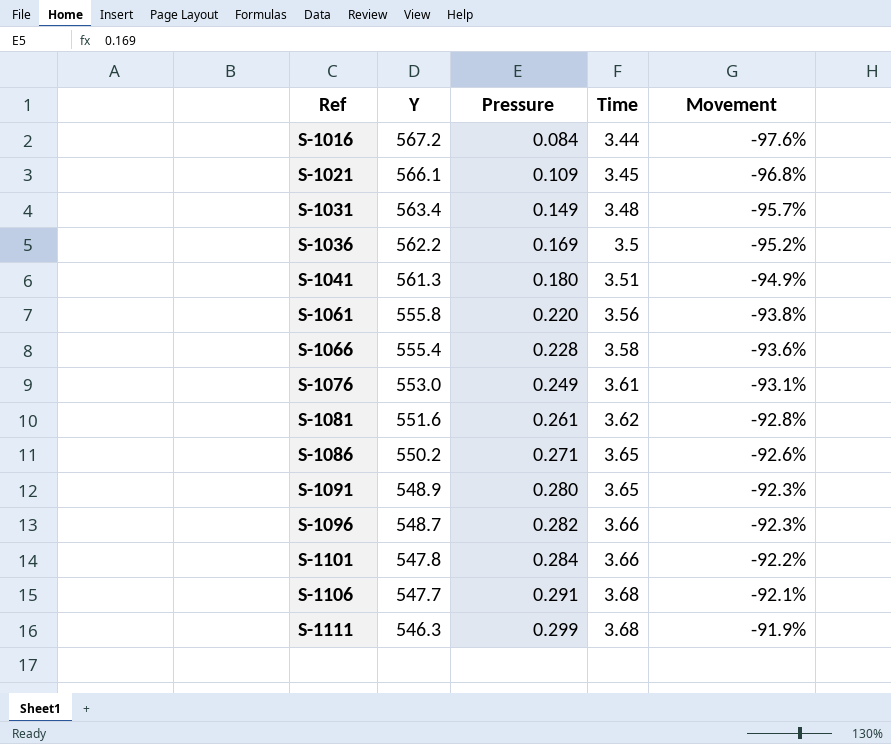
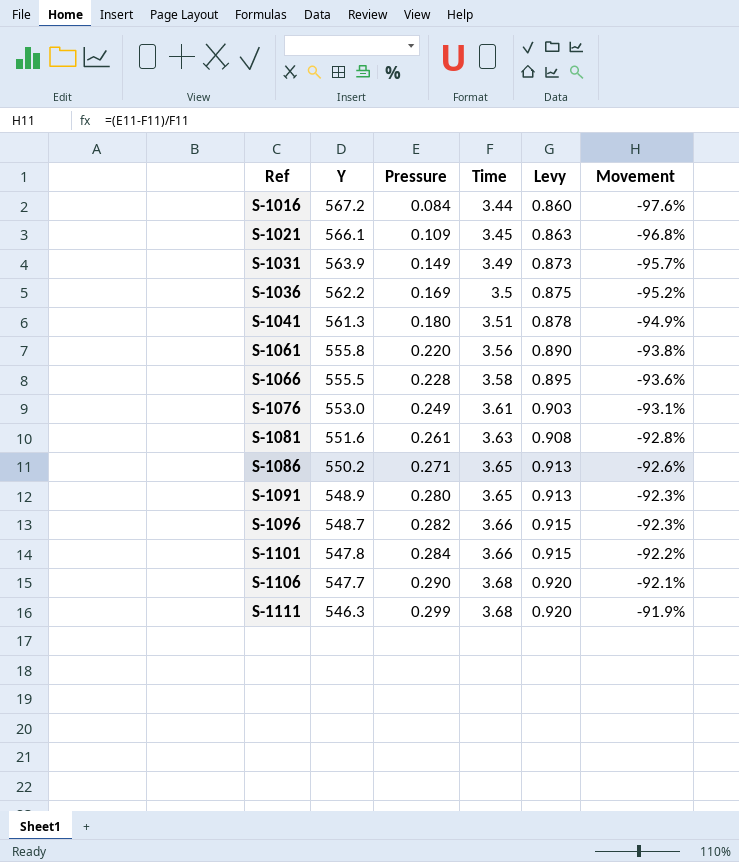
column Levy | formula: none -> [Time] * 0.25
S-1031 | Y: 563.4 -> 563.9
S-1031 | Time: 3.48 -> 3.49
S-1066 | Y: 555.4 -> 555.5
S-1081 | Time: 3.62 -> 3.63
S-1106 | Pressure: 0.291 -> 0.290

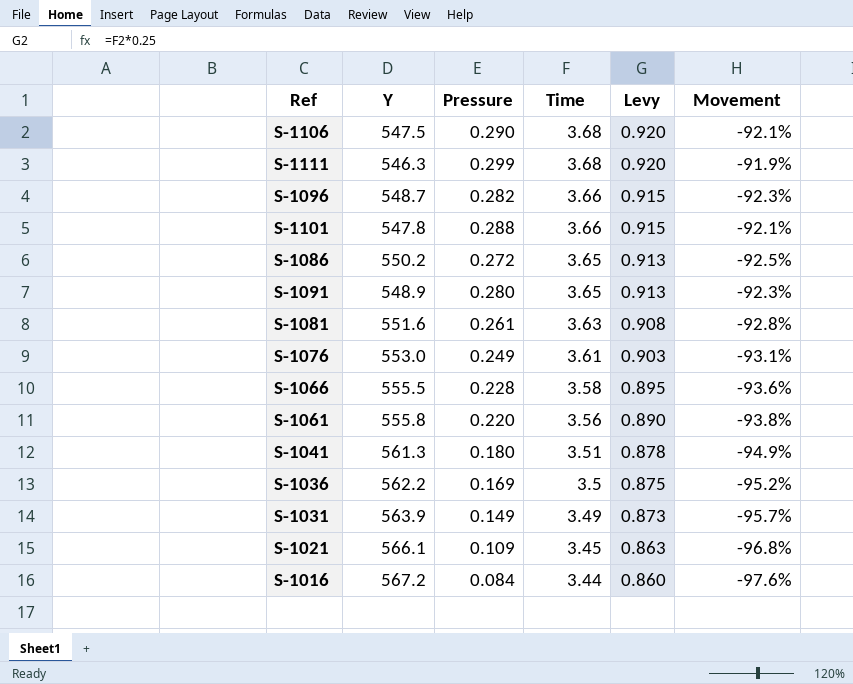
row order: Ref ascending -> Time descending
S-1106 | Y: 547.7 -> 547.5
S-1101 | Pressure: 0.284 -> 0.288
S-1101 | Movement: -92.2% -> -92.1%
S-1086 | Pressure: 0.271 -> 0.272
S-1086 | Movement: -92.6% -> -92.5%

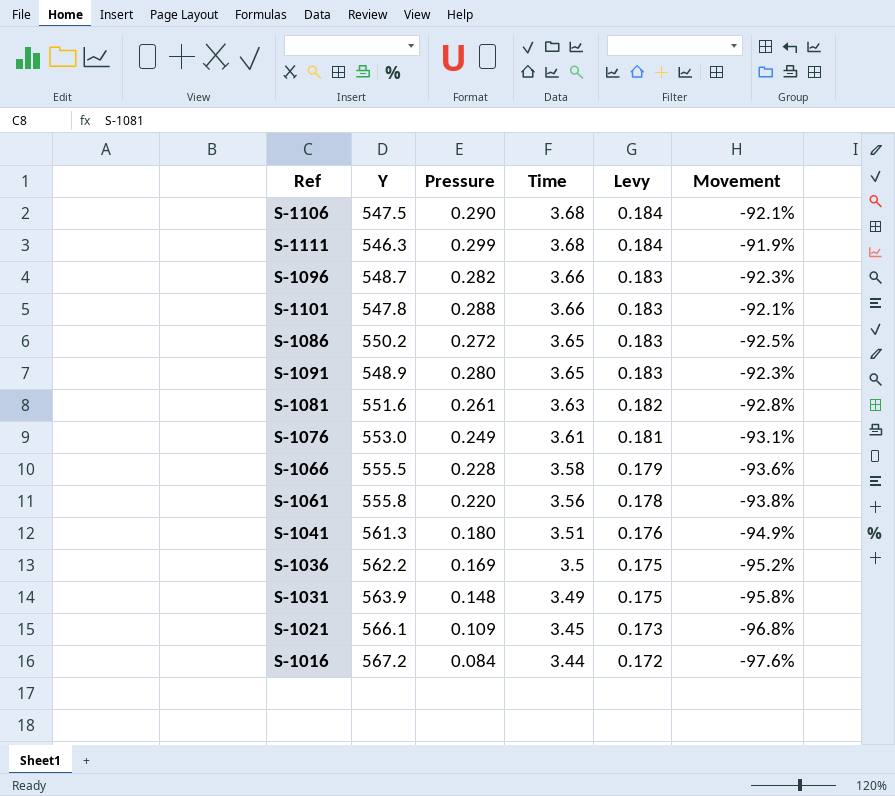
column Levy | formula: [Time] * 0.25 -> [Time] * 0.05
S-1031 | Pressure: 0.149 -> 0.148
S-1031 | Movement: -95.7% -> -95.8%

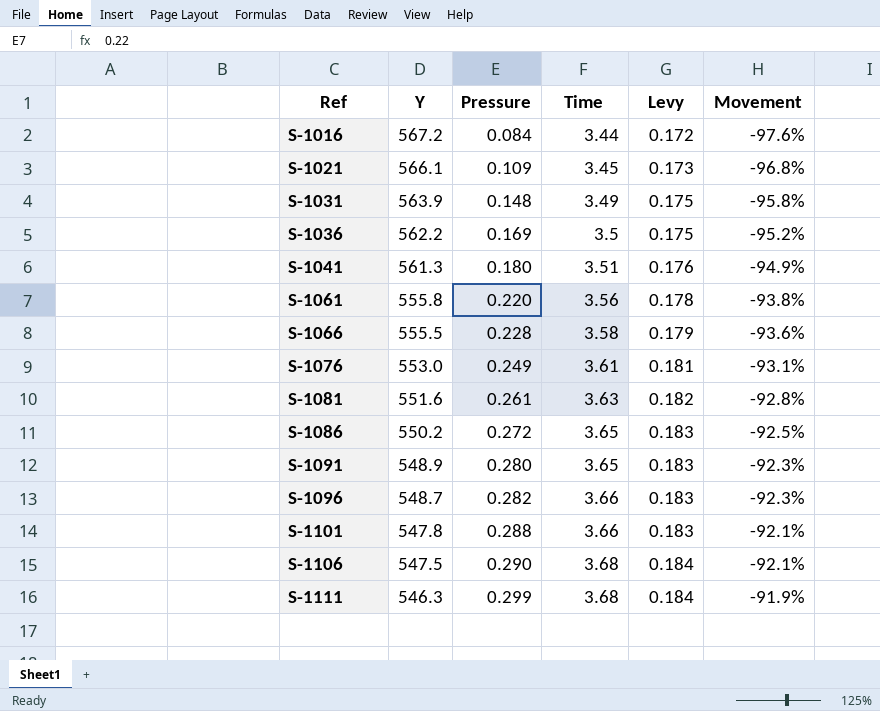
row order: Time descending -> Ref ascending

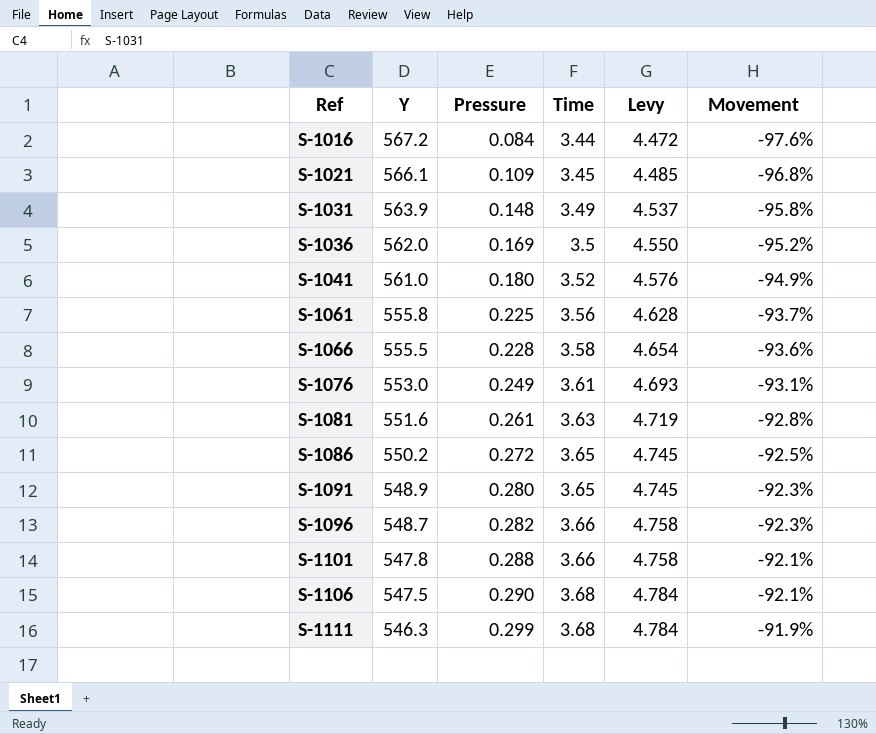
column Levy | formula: [Time] * 0.05 -> [Time] * 1.3
S-1036 | Y: 562.2 -> 562.0
S-1041 | Y: 561.3 -> 561.0
S-1041 | Time: 3.51 -> 3.52
S-1061 | Pressure: 0.220 -> 0.225
S-1061 | Movement: -93.8% -> -93.7%

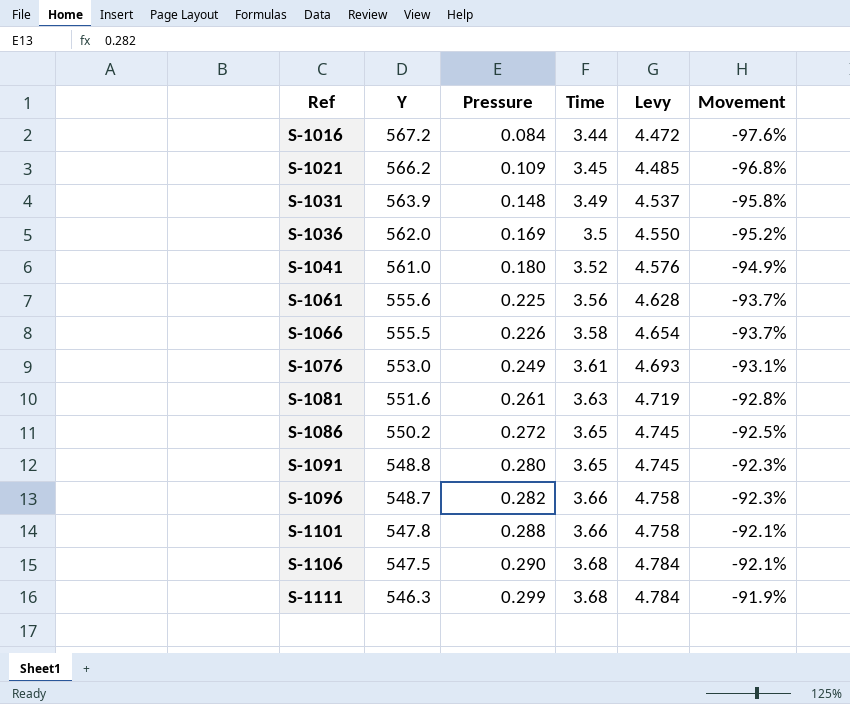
S-1021 | Y: 566.1 -> 566.2
S-1061 | Y: 555.8 -> 555.6
S-1066 | Pressure: 0.228 -> 0.226
S-1066 | Movement: -93.6% -> -93.7%
S-1091 | Y: 548.9 -> 548.8

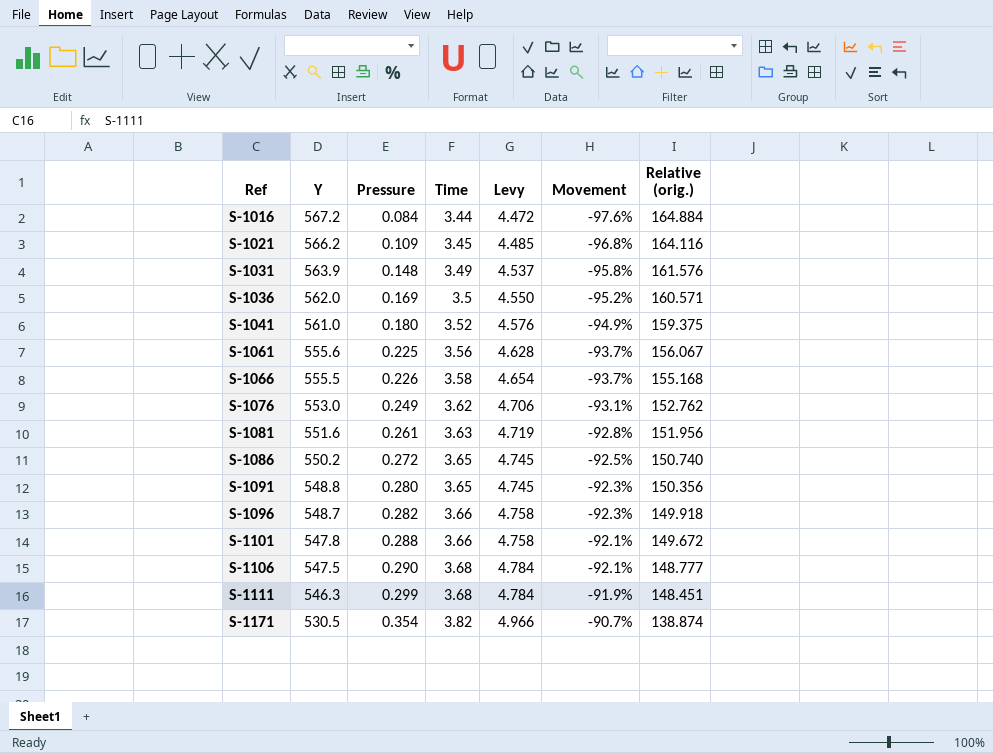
column Relative (orig.) | formula: none -> [Y] / [Time]
S-1076 | Time: 3.61 -> 3.62
S-1076 | Levy: 4.693 -> 4.706
row S-1171: none -> 530.5 | 0.354 | 3.82 | 4.966 | -90.7% | 138.874

